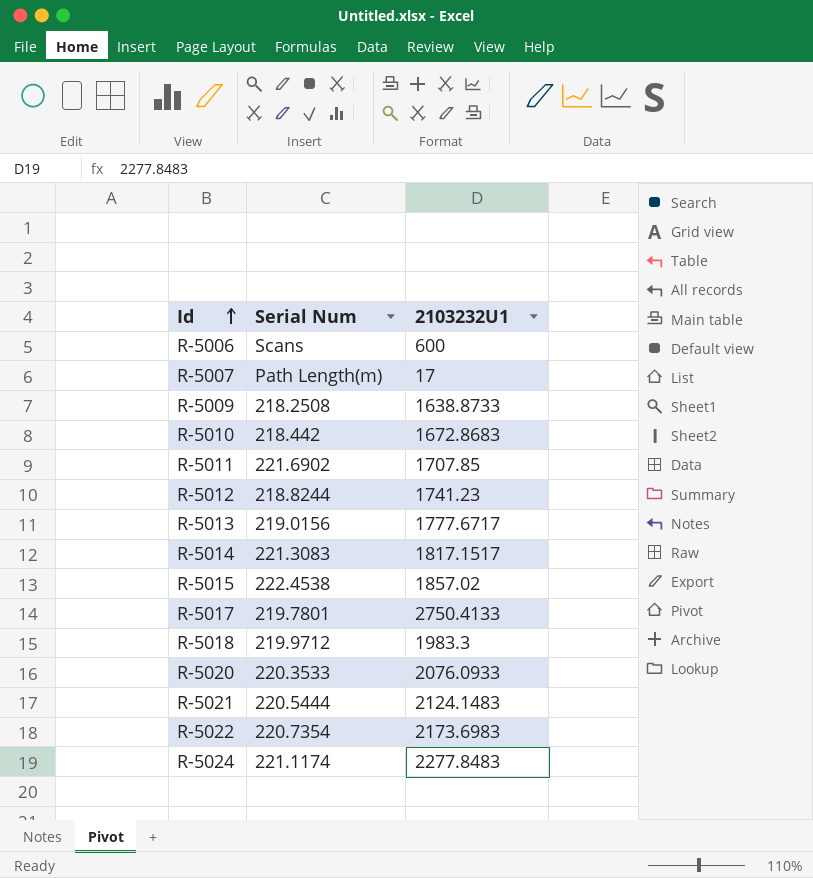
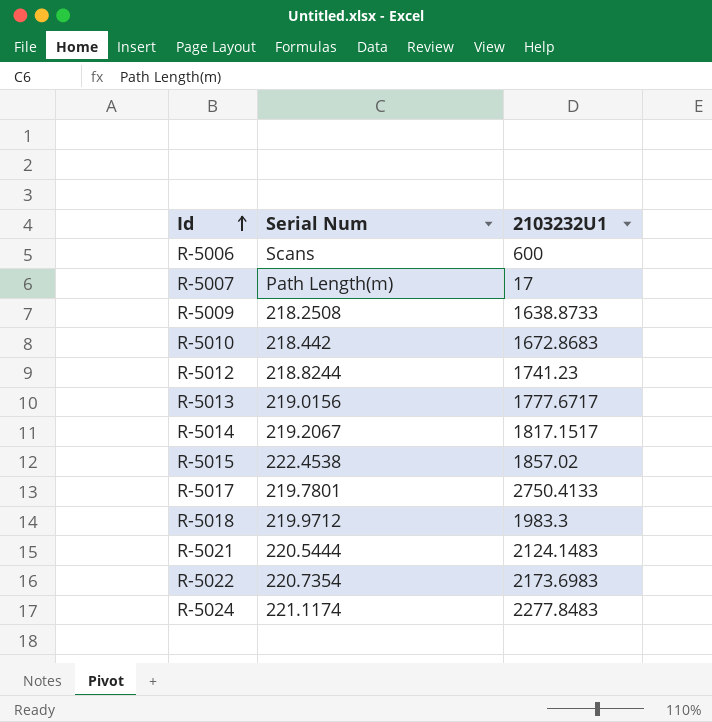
row R-5011: 221.6902 | 1707.85 -> none
row R-5020: 220.3533 | 2076.0933 -> none
R-5014 | Serial Num: 221.3083 -> 219.2067

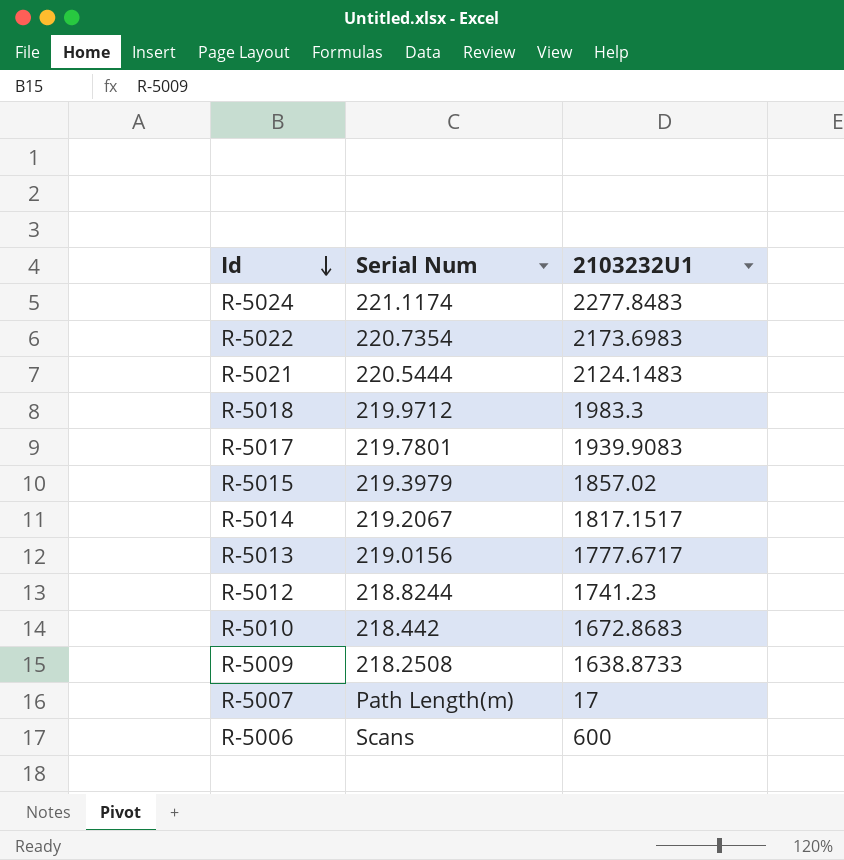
row order: Id ascending -> Id descending
R-5017 | 2103232U1: 2750.4133 -> 1939.9083
R-5015 | Serial Num: 222.4538 -> 219.3979

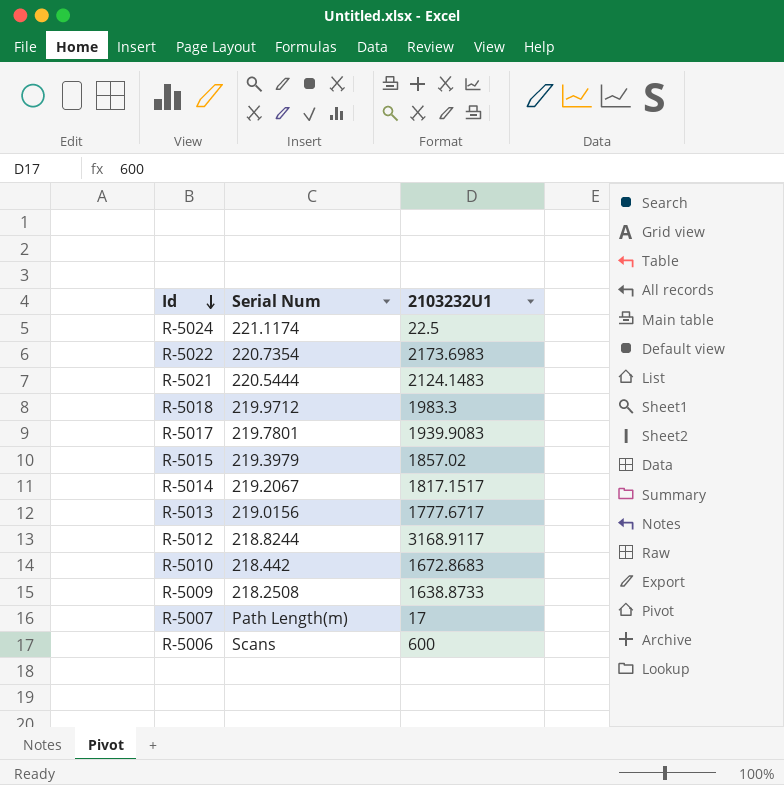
R-5024 | 2103232U1: 2277.8483 -> 22.5
R-5012 | 2103232U1: 1741.23 -> 3168.9117

